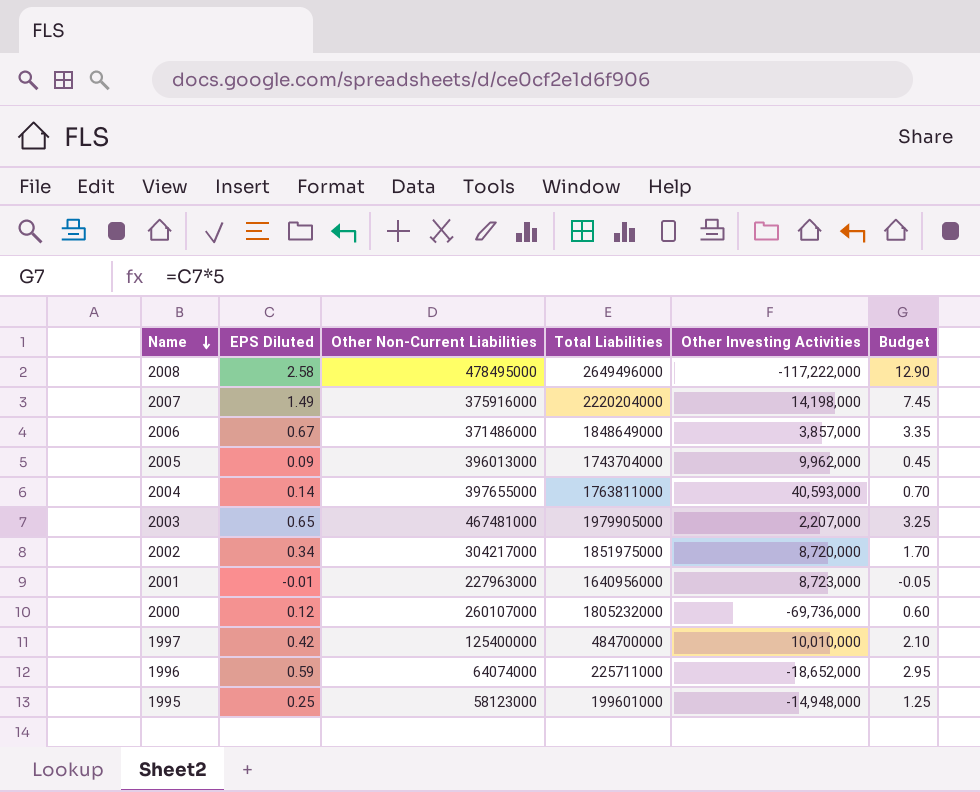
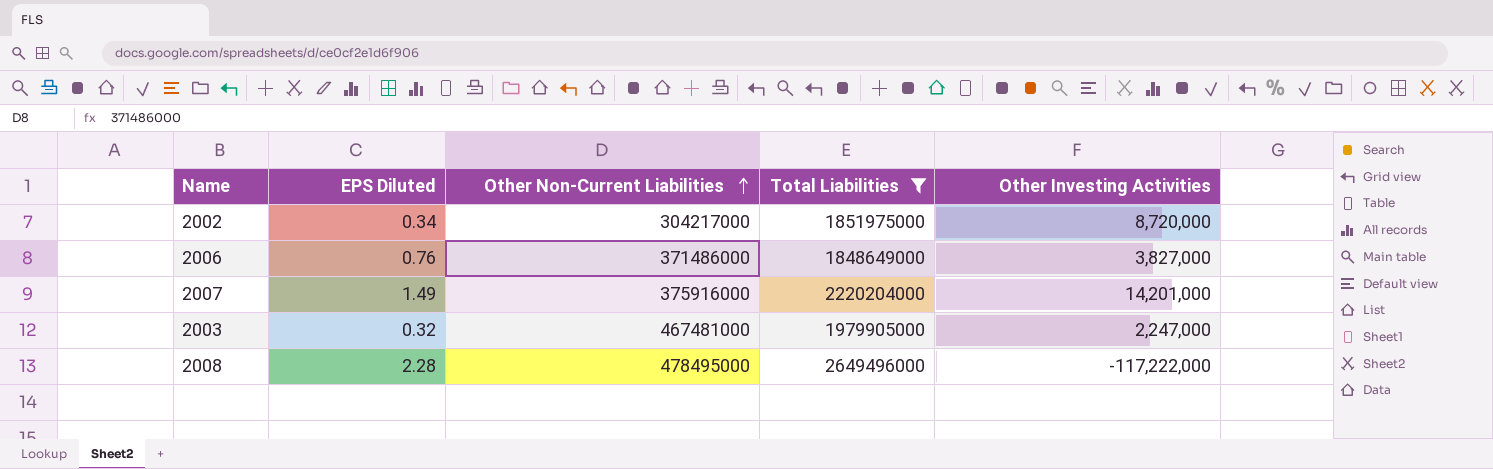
filter: none -> Total Liabilities >= 1848649000
row order: Name descending -> Other Non-Current Liabilities ascending
column Budget | formula: [EPS Diluted] * 5 -> none
2006 | EPS Diluted: 0.67 -> 0.76
2006 | Other Investing Activities: 3,857,000 -> 3,827,000
2007 | Other Investing Activities: 14,198,000 -> 14,201,000
2003 | EPS Diluted: 0.65 -> 0.32
2003 | Other Investing Activities: 2,207,000 -> 2,247,000
2008 | EPS Diluted: 2.58 -> 2.28

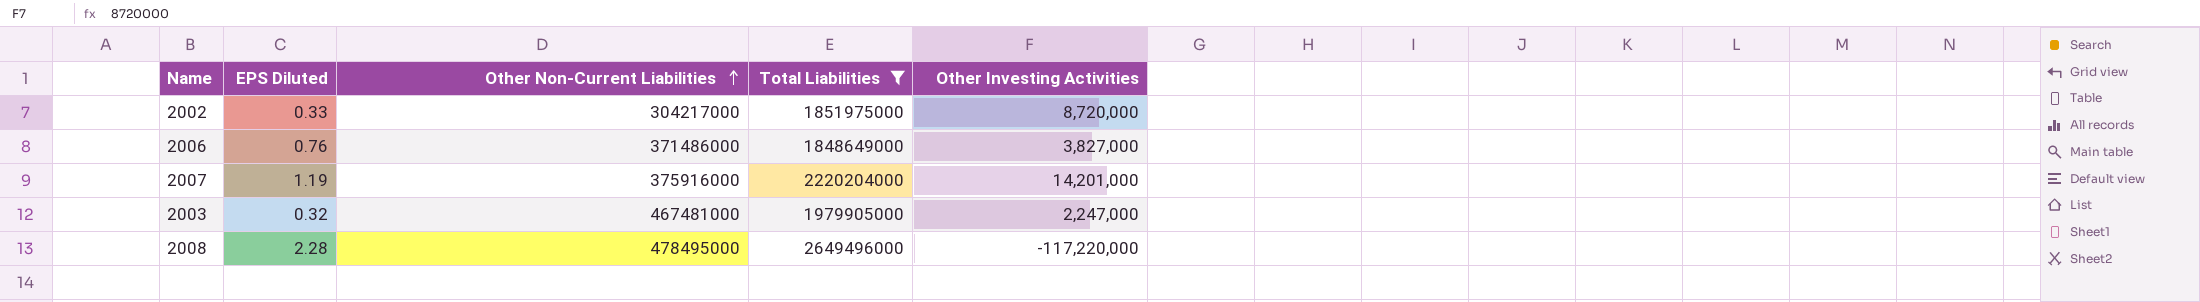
2002 | EPS Diluted: 0.34 -> 0.33
2007 | EPS Diluted: 1.49 -> 1.19
2008 | Other Investing Activities: -117,222,000 -> -117,220,000

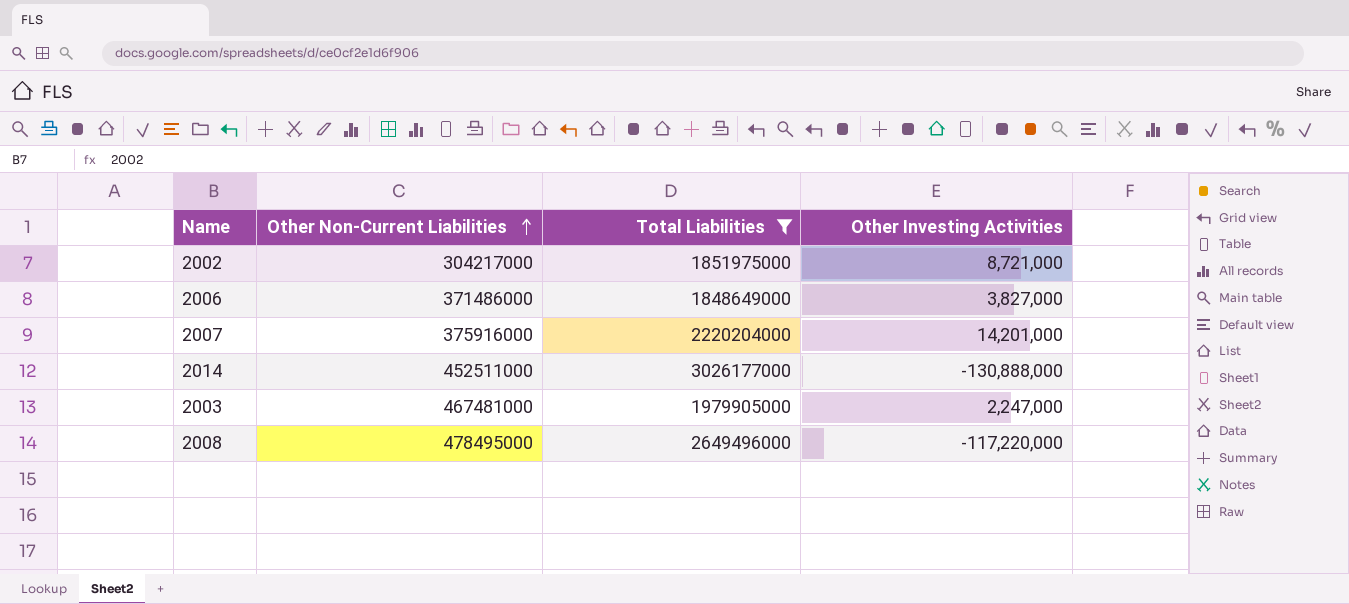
column EPS Diluted | position: 2 -> none
2002 | Other Investing Activities: 8,720,000 -> 8,721,000
row 2014: none -> 452511000 | 3026177000 | -130,888,000

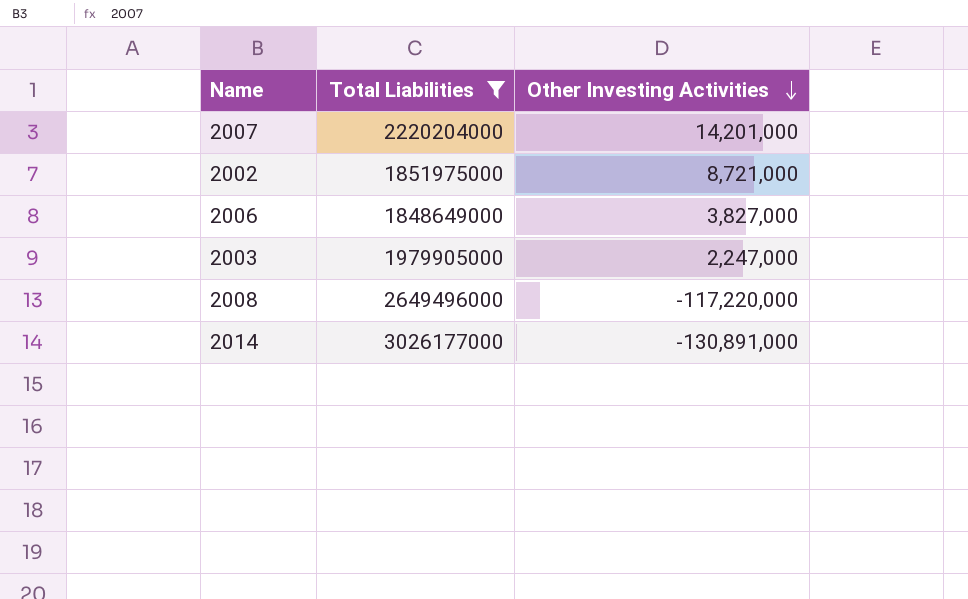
row order: Other Non-Current Liabilities ascending -> Other Investing Activities descending
column Other Non-Current Liabilities | position: 2 -> none
2014 | Other Investing Activities: -130,888,000 -> -130,891,000

